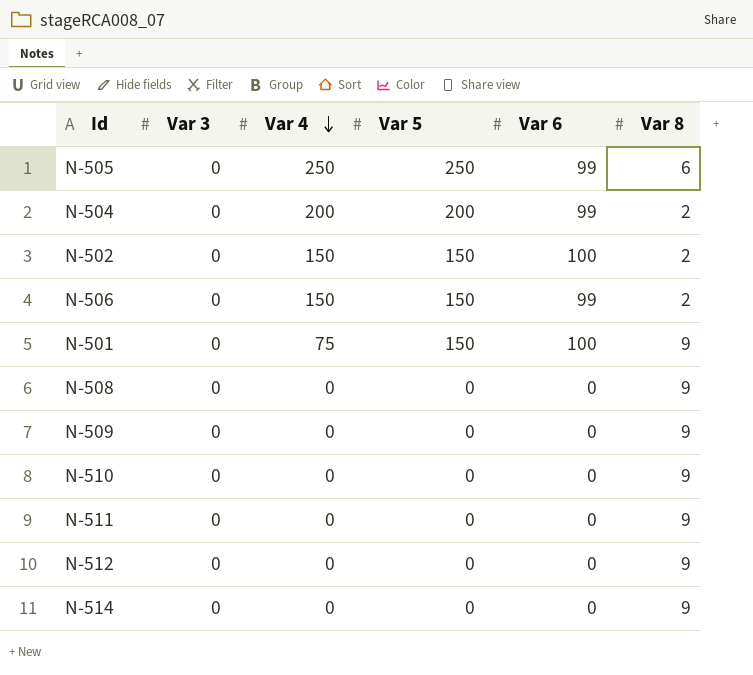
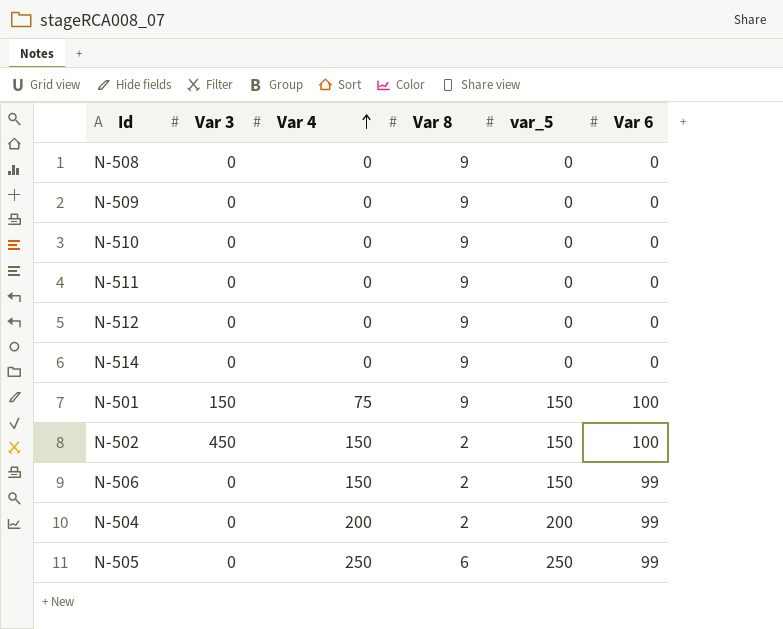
row order: Var 4 descending -> Var 4 ascending
column Var 8 | position: 6 -> 4
column name: Var 5 -> var_5
N-501 | Var 3: 0 -> 150
N-502 | Var 3: 0 -> 450

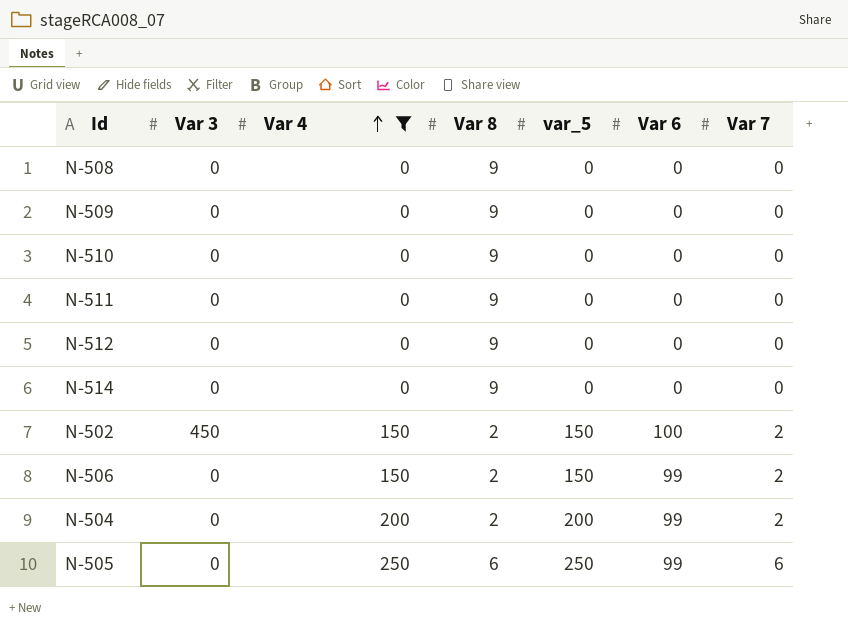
filter: none -> Var 4 != 75
column Var 7 | position: none -> 7

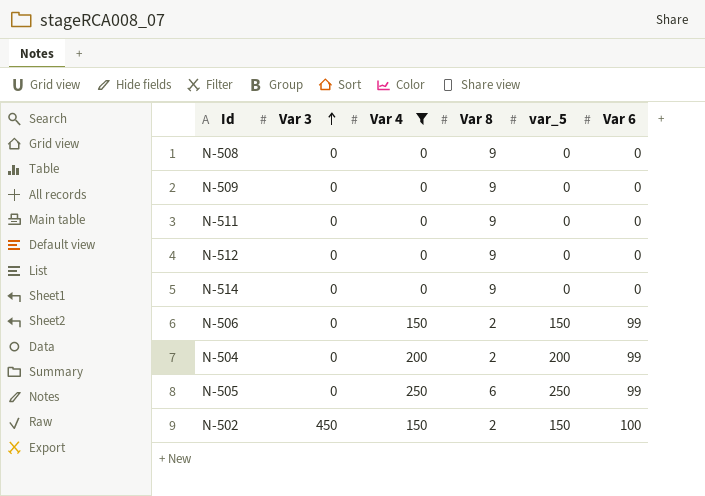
row order: Var 4 ascending -> Var 3 ascending
column Var 7 | position: 7 -> none
row N-510: 0 | 0 | 9 | 0 | 0 | 0 -> none

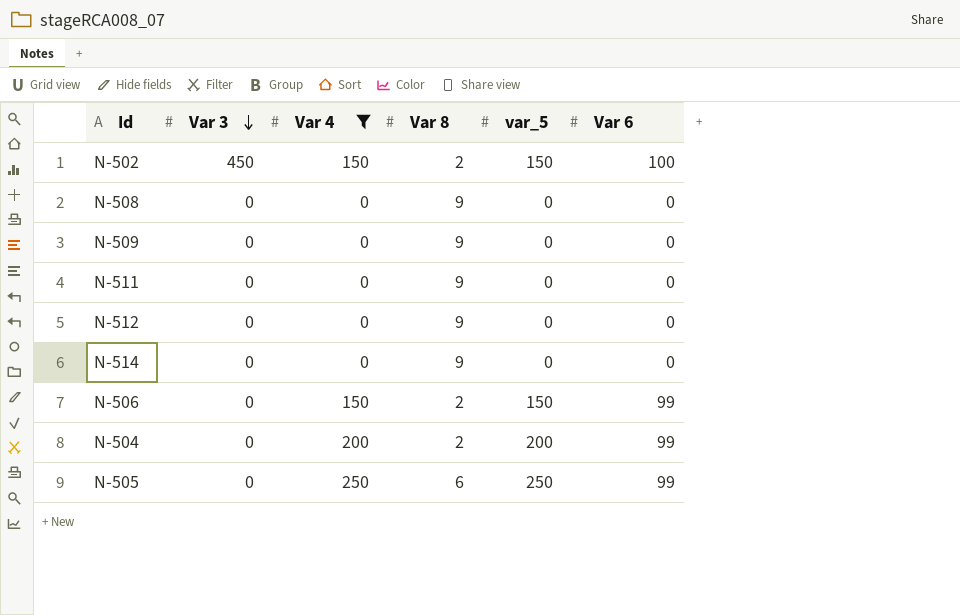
row order: Var 3 ascending -> Var 3 descending

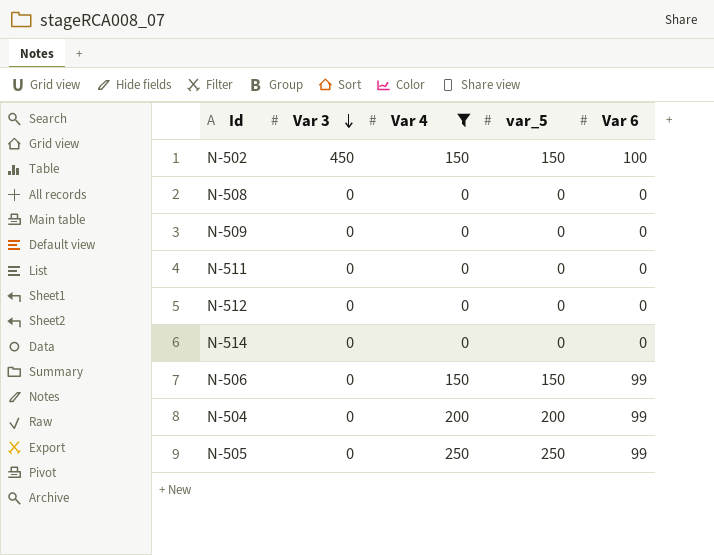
column Var 8 | position: 4 -> none

